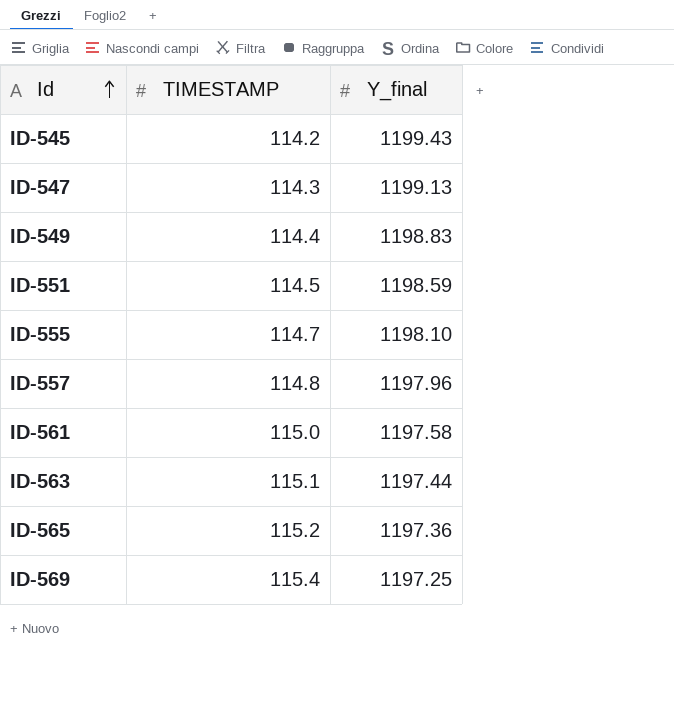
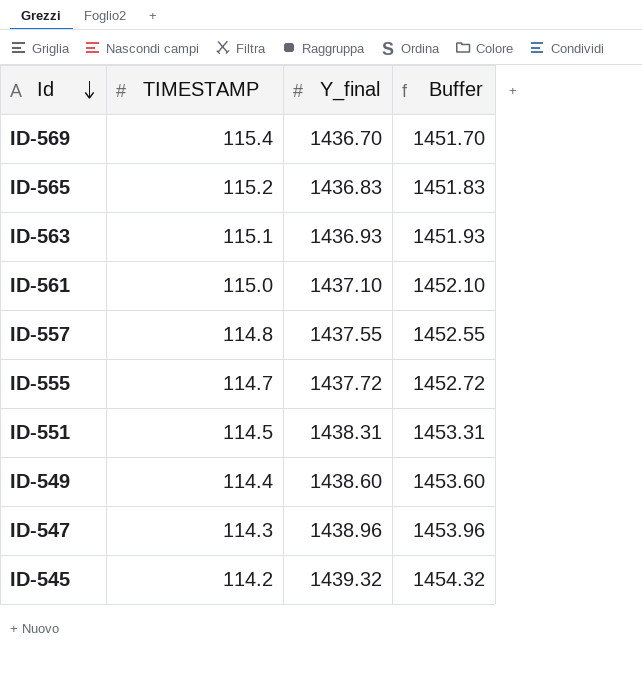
row order: Id ascending -> Id descending
column Buffer | formula: none -> [Y_final] + 15
ID-569 | Y_final: 1197.25 -> 1436.70
ID-565 | Y_final: 1197.36 -> 1436.83
ID-563 | Y_final: 1197.44 -> 1436.93
ID-561 | Y_final: 1197.58 -> 1437.10
ID-557 | Y_final: 1197.96 -> 1437.55
ID-555 | Y_final: 1198.10 -> 1437.72
ID-551 | Y_final: 1198.59 -> 1438.31
ID-549 | Y_final: 1198.83 -> 1438.60
ID-547 | Y_final: 1199.13 -> 1438.96
ID-545 | Y_final: 1199.43 -> 1439.32

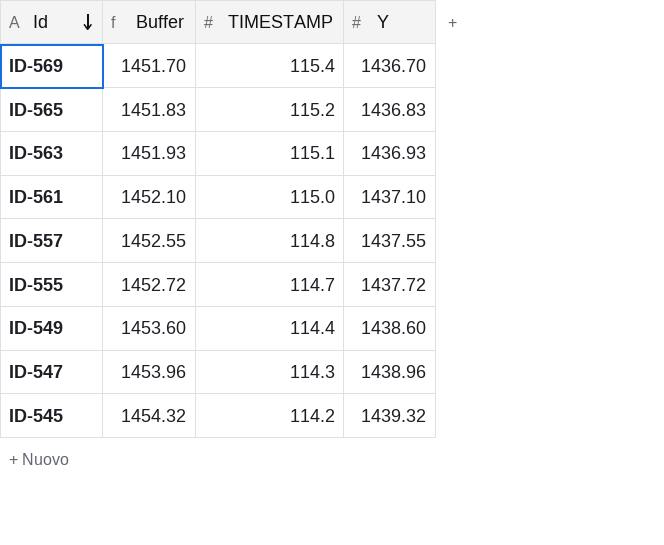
column Buffer | position: 4 -> 2
column name: Y_final -> Y
row ID-551: 114.5 | 1438.31 | 1453.31 -> none

